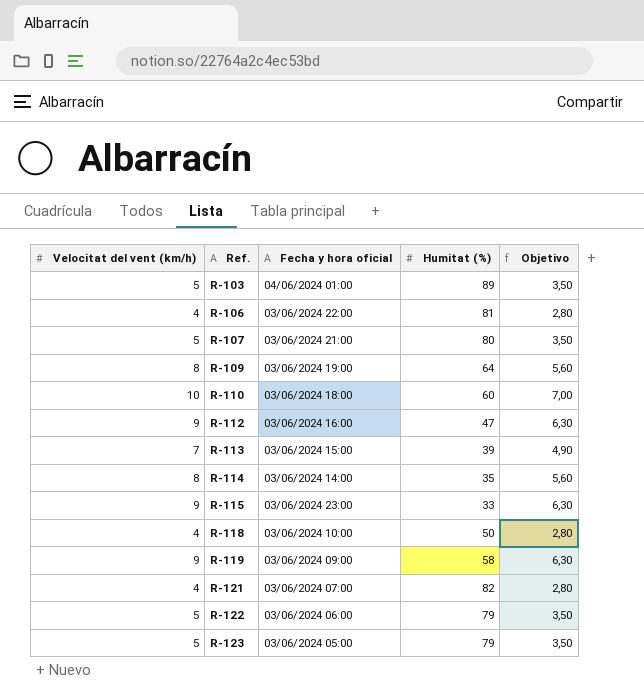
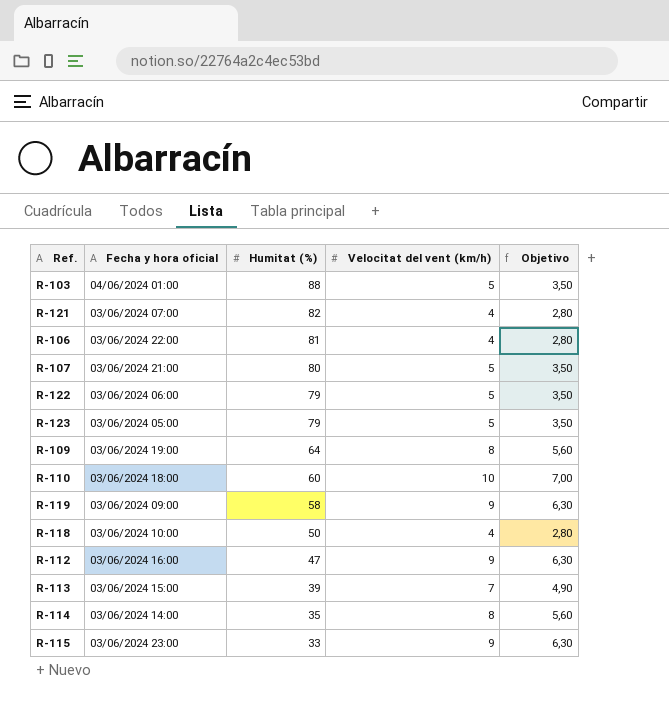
row order: Ref. ascending -> Humitat (%) descending
column Velocitat del vent (km/h) | position: 1 -> 4
R-103 | Humitat (%): 89 -> 88

